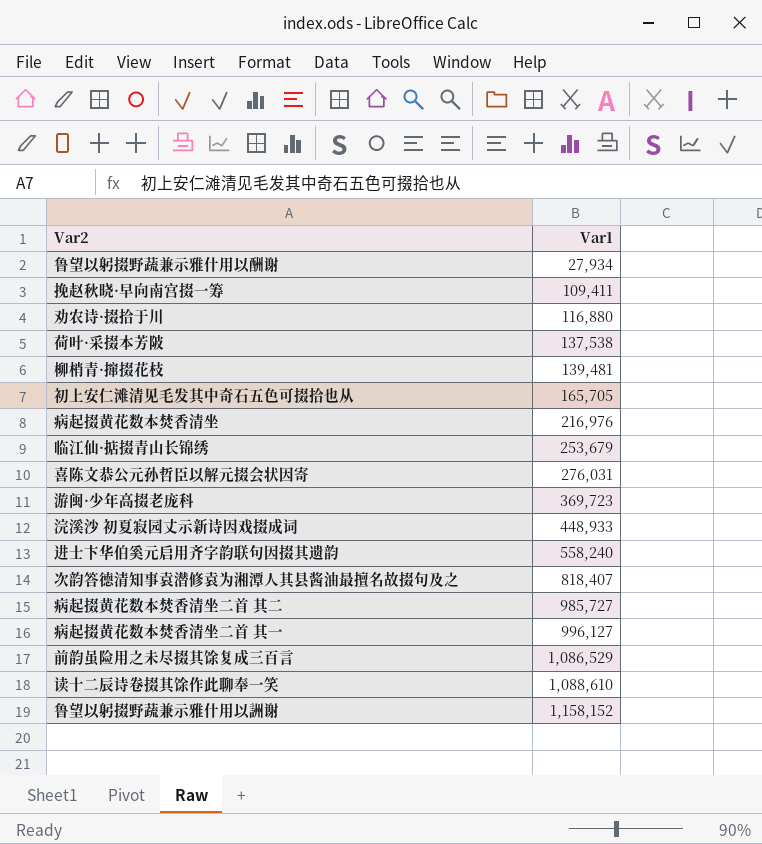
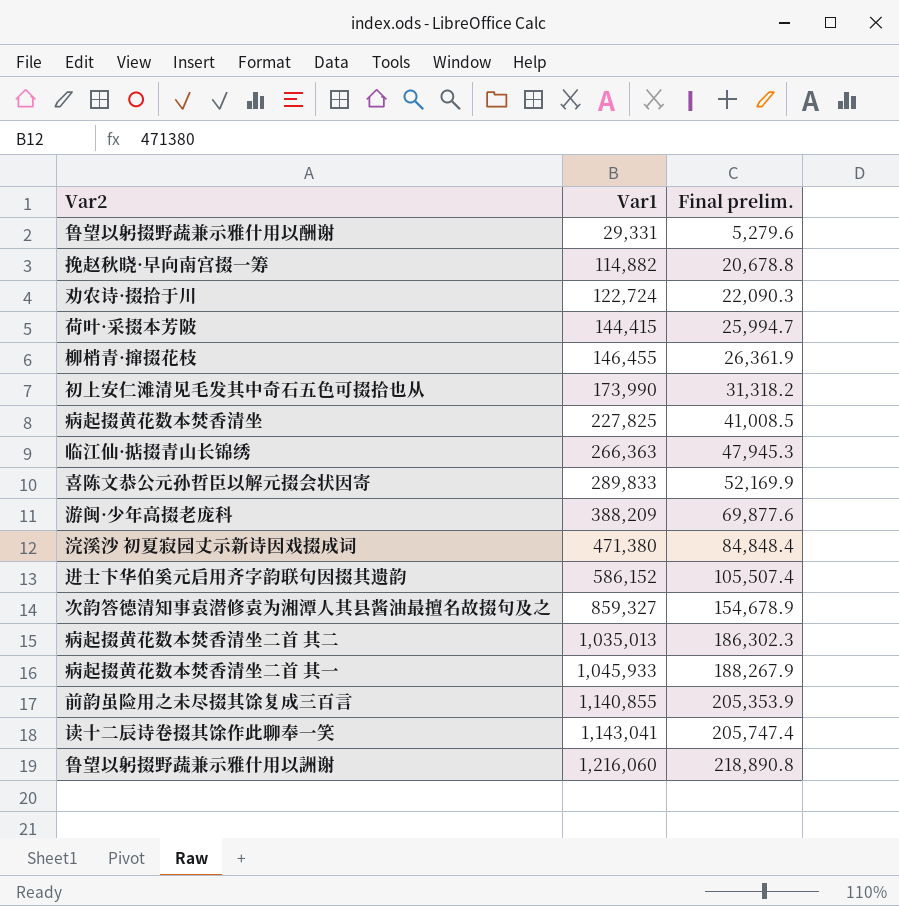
column Final prelim. | formula: none -> [Var1] * 0.18
鲁望以躬掇野蔬兼示雅什用以酬谢 | Var1: 27,934 -> 29,331
挽赵秋晓·早向南宫掇一筹 | Var1: 109,411 -> 114,882
劝农诗·掇拾于川 | Var1: 116,880 -> 122,724
荷叶·采掇本芳陂 | Var1: 137,538 -> 144,415
柳梢青·撺掇花枝 | Var1: 139,481 -> 146,455
初上安仁滩清见毛发其中奇石五色可掇拾也从 | Var1: 165,705 -> 173,990
病起掇黄花数本焚香清坐 | Var1: 216,976 -> 227,825
临江仙·掂掇青山长锦绣 | Var1: 253,679 -> 266,363
喜陈文恭公元孙哲臣以解元掇会状因寄 | Var1: 276,031 -> 289,833
游闽·少年高掇老庞科 | Var1: 369,723 -> 388,209
浣溪沙 初夏寂园丈示新诗因戏掇成词 | Var1: 448,933 -> 471,380
进士卞华伯奚元启用齐字韵联句因掇其遗韵 | Var1: 558,240 -> 586,152
次韵答德清知事袁潜修袁为湘潭人其县酱油最擅名故掇句及之 | Var1: 818,407 -> 859,327
病起掇黄花数本焚香清坐二首 其二 | Var1: 985,727 -> 1,035,013
病起掇黄花数本焚香清坐二首 其一 | Var1: 996,127 -> 1,045,933
前韵虽险用之未尽掇其馀复成三百言 | Var1: 1,086,529 -> 1,140,855
读十二辰诗卷掇其馀作此聊奉一笑 | Var1: 1,088,610 -> 1,143,041
鲁望以躬掇野蔬兼示雅什用以詶谢 | Var1: 1,158,152 -> 1,216,060

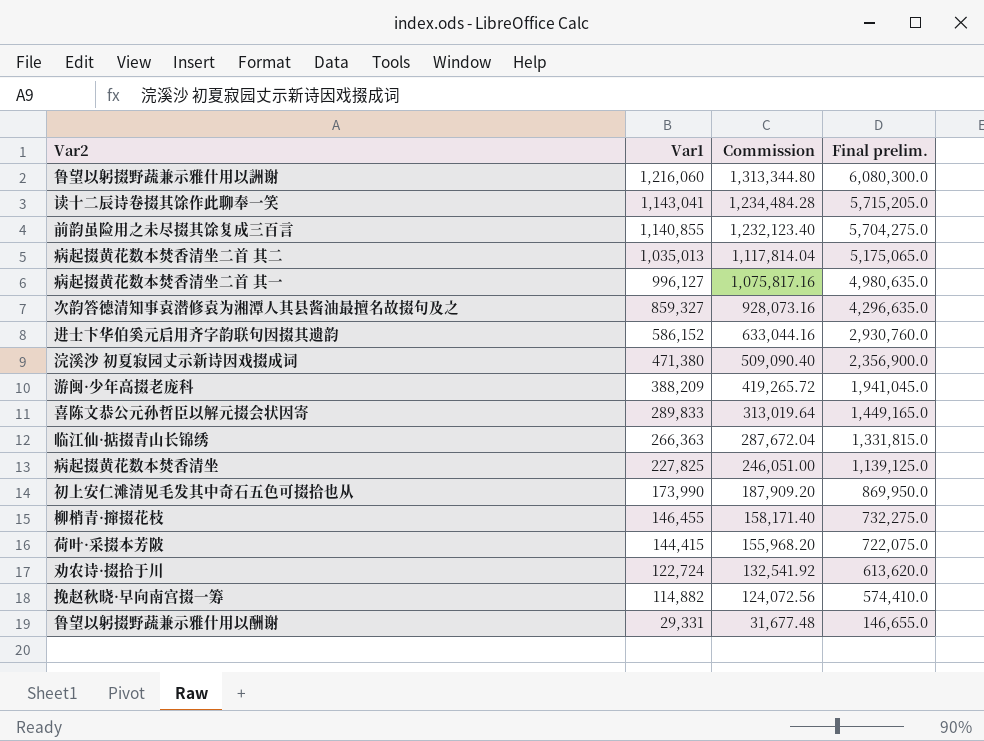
row order: Var1 ascending -> Var1 descending
column Commission | formula: none -> [Var1] * 1.08
column Final prelim. | formula: [Var1] * 0.18 -> [Var1] * 5
病起掇黄花数本焚香清坐二首 其一 | Var1: 1,045,933 -> 996,127

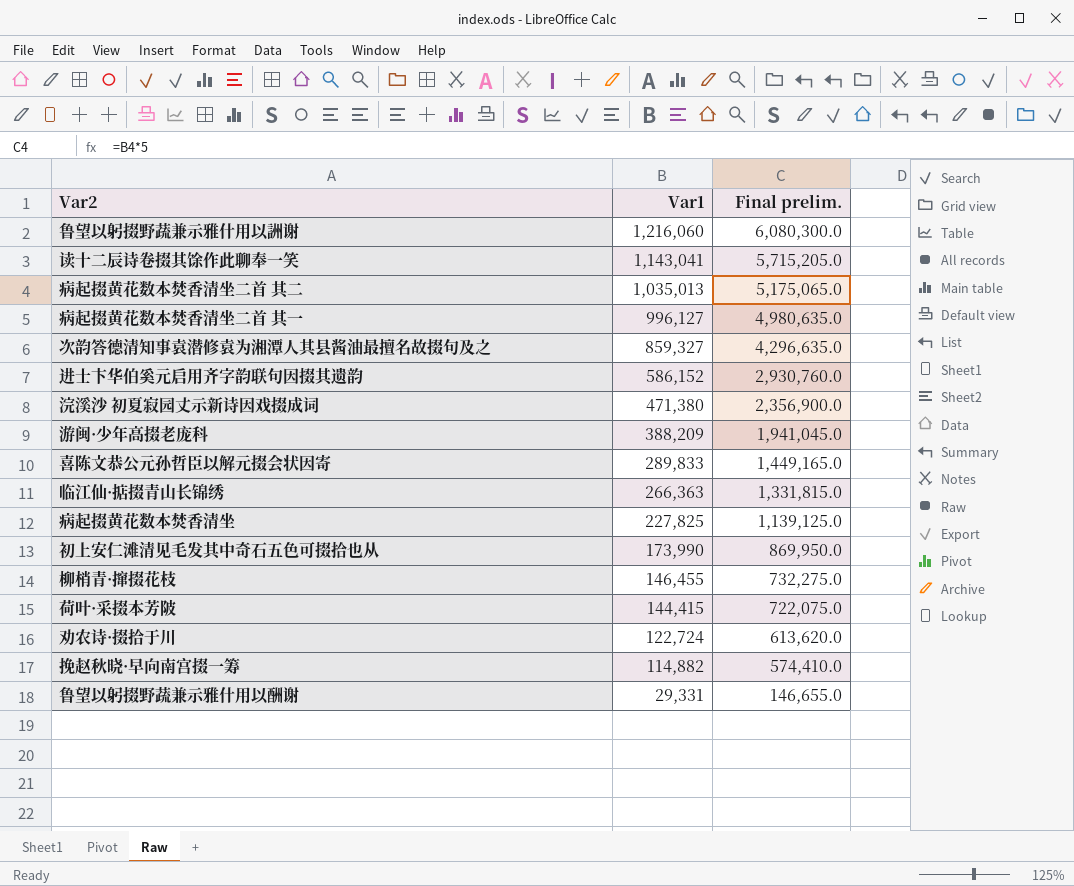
column Commission | formula: [Var1] * 1.08 -> none
row 前韵虽险用之未尽掇其馀复成三百言: 1,140,855 | 1,232,123.40 | 5,704,275.0 -> none

